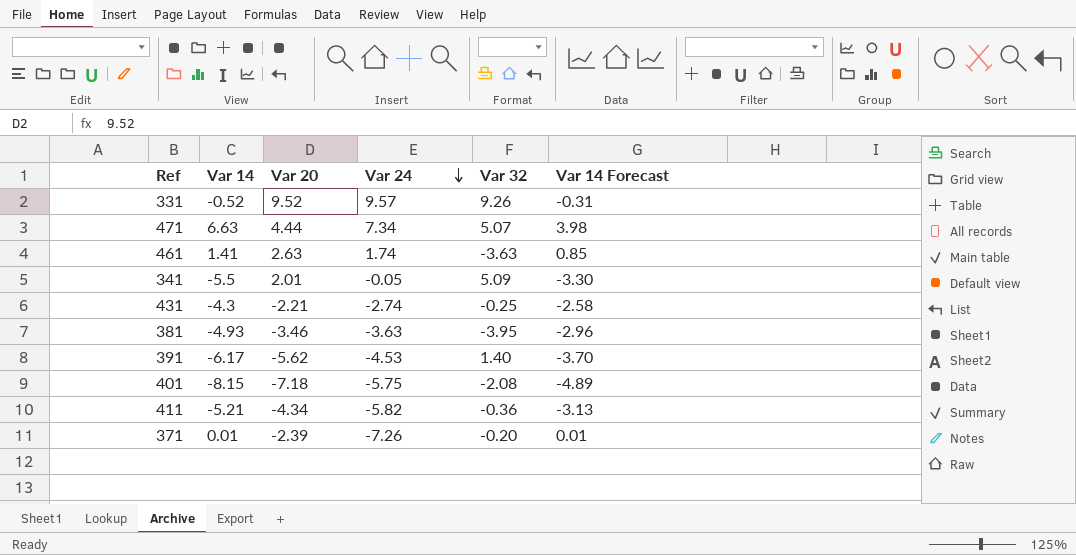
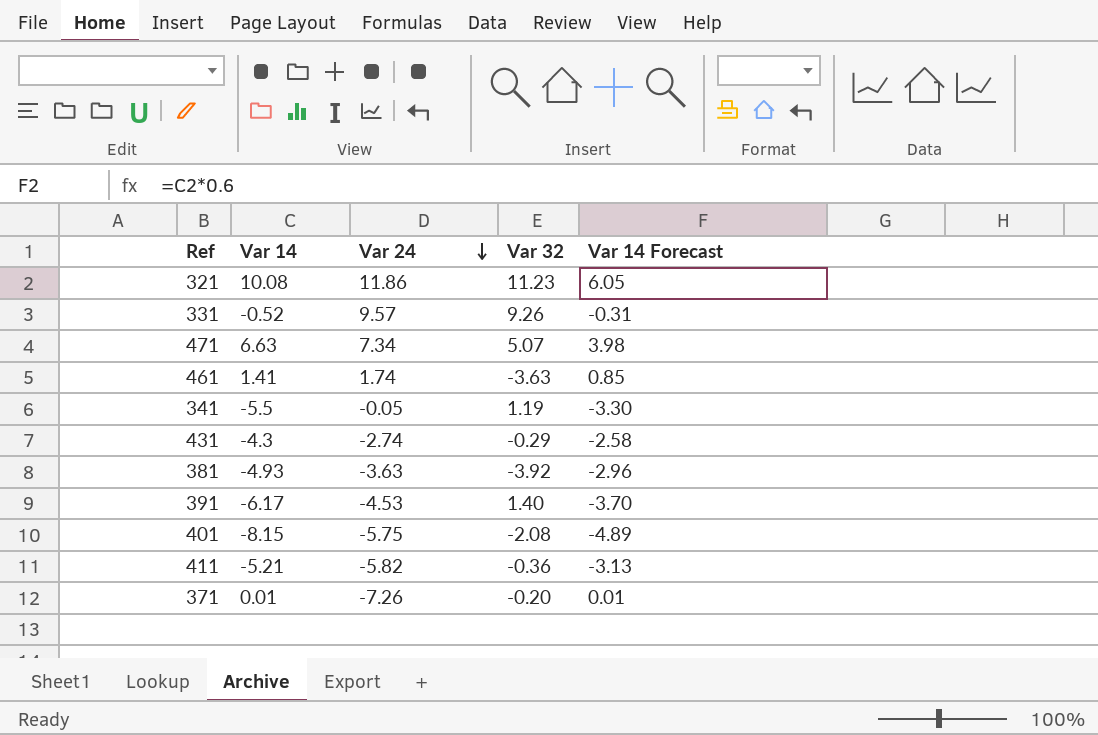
column Var 20 | position: 3 -> none
row 321: none -> 10.08 | 11.86 | 11.23 | 6.05
341 | Var 32: 5.09 -> 1.19
431 | Var 32: -0.25 -> -0.29
381 | Var 32: -3.95 -> -3.92

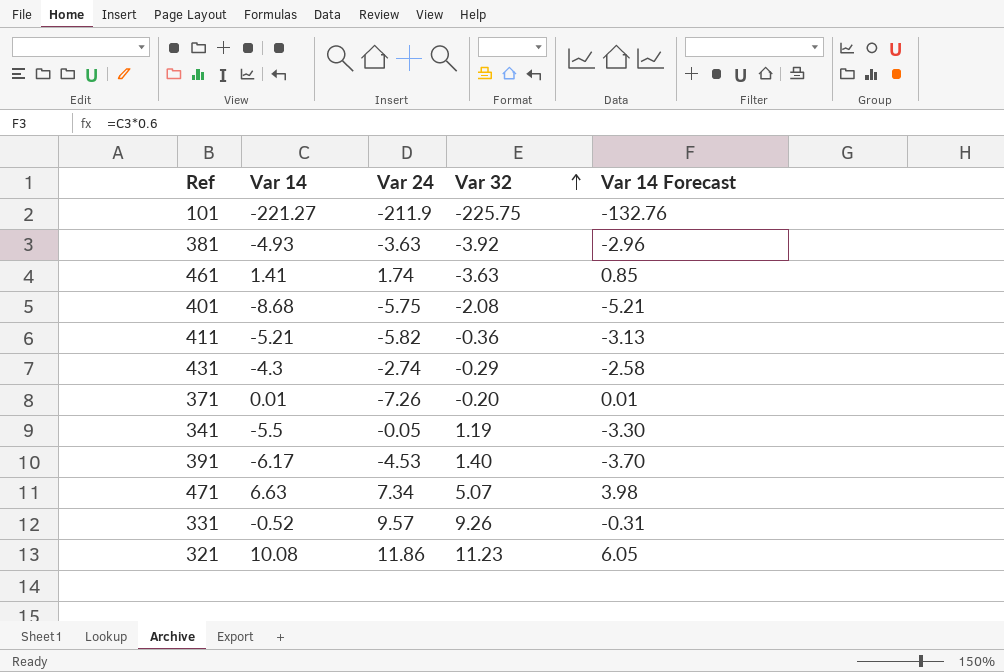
row order: Var 24 descending -> Var 32 ascending
row 101: none -> -221.27 | -211.9 | -225.75 | -132.76
401 | Var 14: -8.15 -> -8.68
401 | Var 14 Forecast: -4.89 -> -5.21

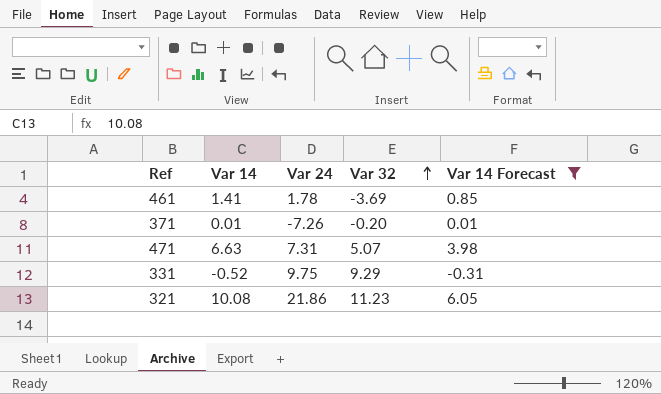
filter: none -> Var 14 Forecast >= -0.31
461 | Var 24: 1.74 -> 1.78
461 | Var 32: -3.63 -> -3.69
471 | Var 24: 7.34 -> 7.31
331 | Var 24: 9.57 -> 9.75
331 | Var 32: 9.26 -> 9.29
321 | Var 24: 11.86 -> 21.86

